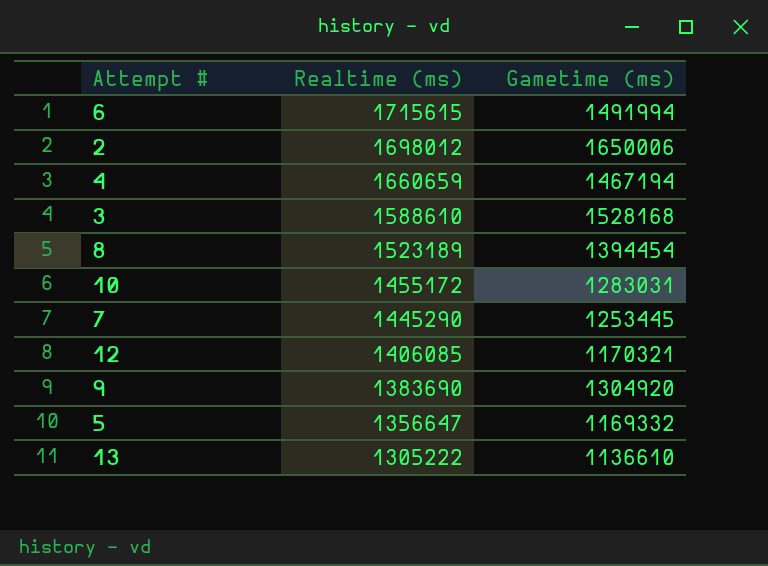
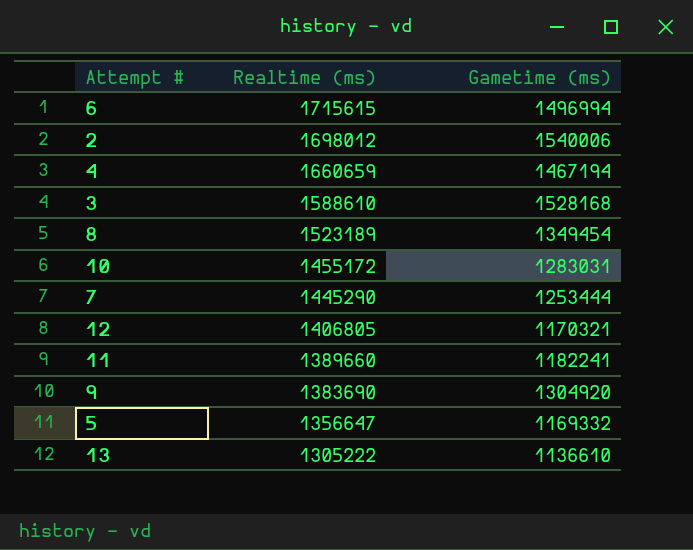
6 | Gametime (ms): 1491994 -> 1496994
2 | Gametime (ms): 1650006 -> 1540006
8 | Gametime (ms): 1394454 -> 1349454
7 | Gametime (ms): 1253445 -> 1253444
12 | Realtime (ms): 1406085 -> 1406805
row 11: none -> 1389660 | 1182241

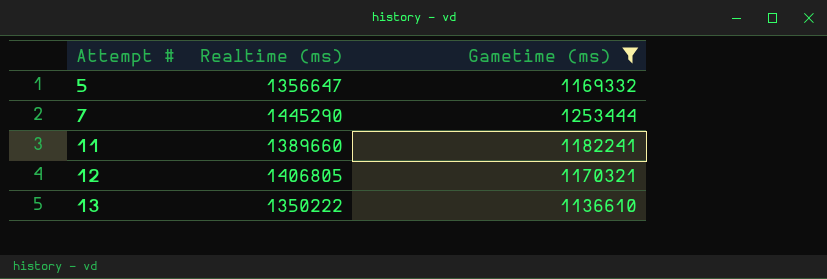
filter: none -> Gametime (ms) <= 1253444
row order: Realtime (ms) descending -> Attempt # ascending
13 | Realtime (ms): 1305222 -> 1350222

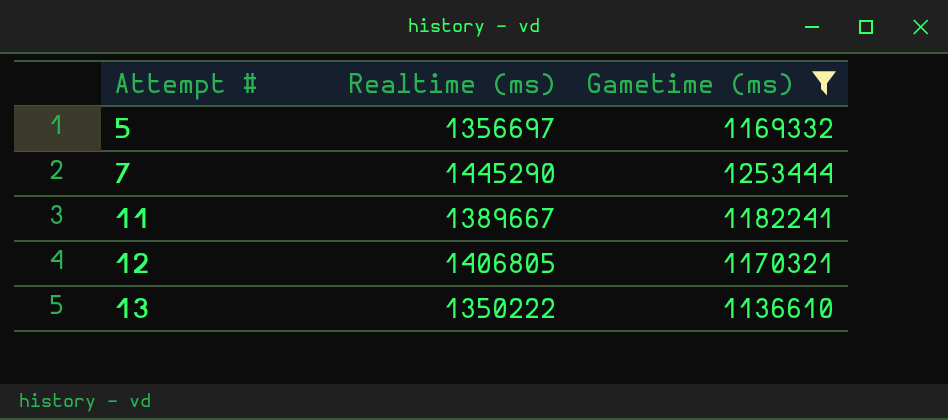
5 | Realtime (ms): 1356647 -> 1356697
11 | Realtime (ms): 1389660 -> 1389667

